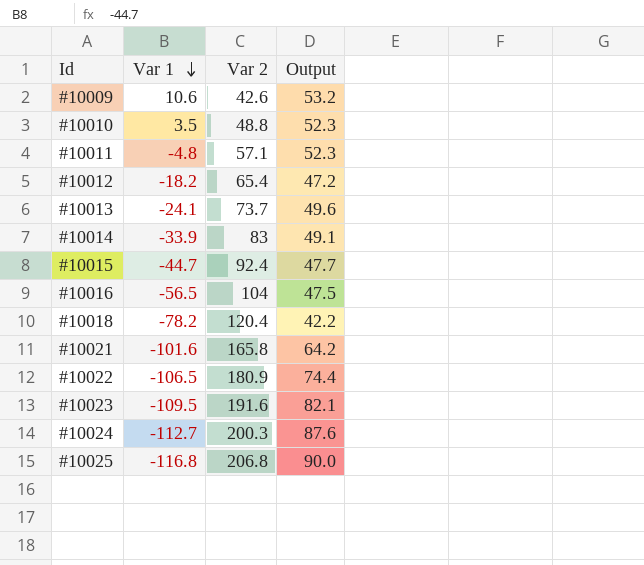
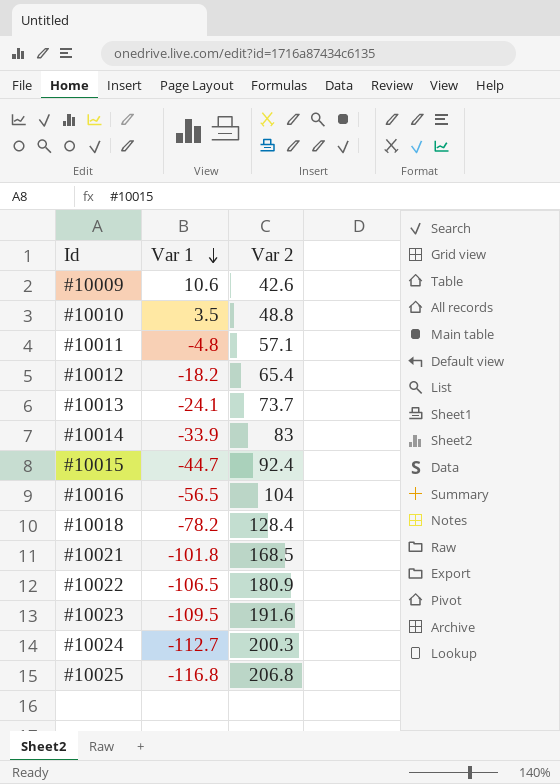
column Output | formula: [Var 1] + [Var 2] -> none
#10018 | Var 2: 120.4 -> 128.4
#10021 | Var 1: -101.6 -> -101.8
#10021 | Var 2: 165.8 -> 168.5

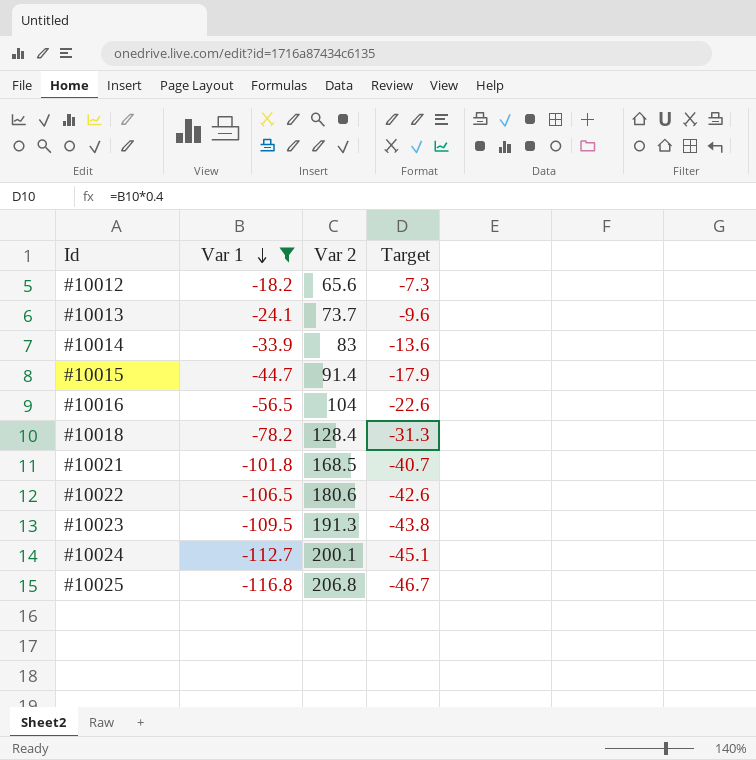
filter: none -> Var 1 <= -18.2
column Target | formula: none -> [Var 1] * 0.4
#10012 | Var 2: 65.4 -> 65.6
#10015 | Var 2: 92.4 -> 91.4
#10022 | Var 2: 180.9 -> 180.6
#10023 | Var 2: 191.6 -> 191.3
#10024 | Var 2: 200.3 -> 200.1

